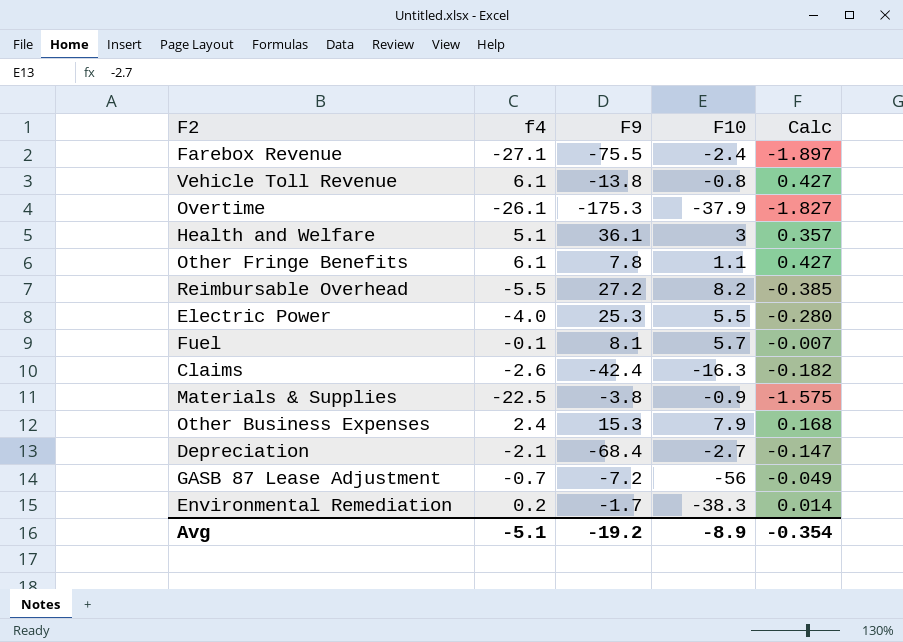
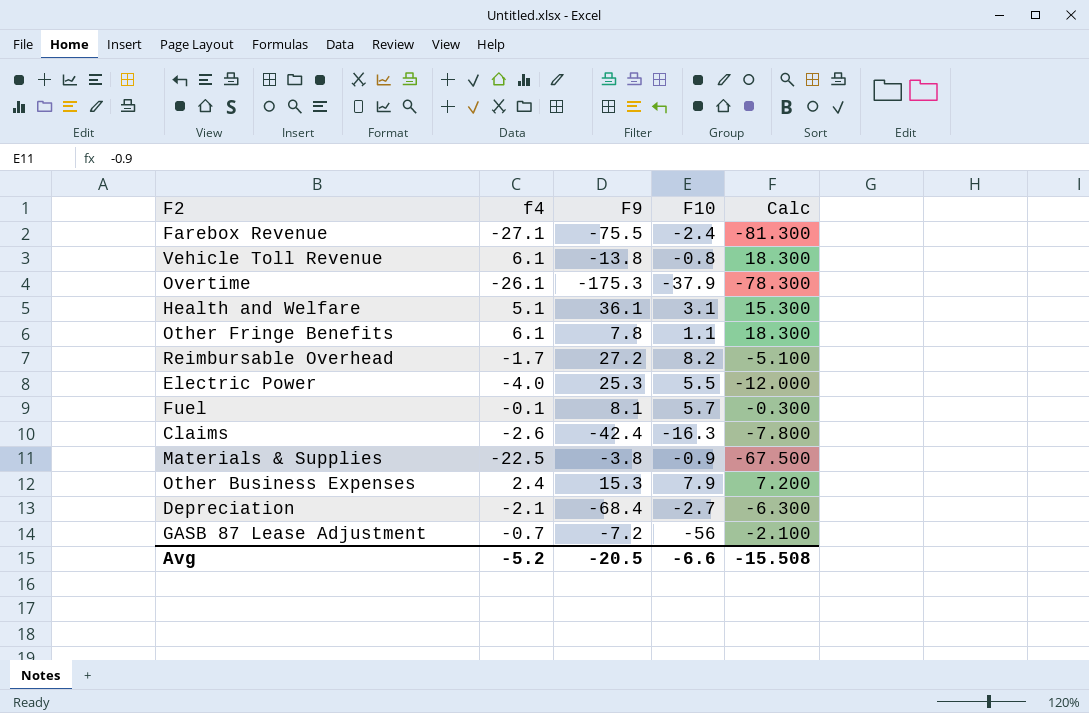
column Calc | formula: [f4] * 0.07 -> [f4] * 3
row Environmental Remediation: 0.2 | -1.7 | -38.3 | 0.014 -> none
Health and Welfare | F10: 3 -> 3.1
Reimbursable Overhead | f4: -5.5 -> -1.7
Avg | f4: -5.1 -> -5.2
Avg | F9: -19.2 -> -20.5
Avg | F10: -8.9 -> -6.6
Avg | Calc: -0.354 -> -15.508

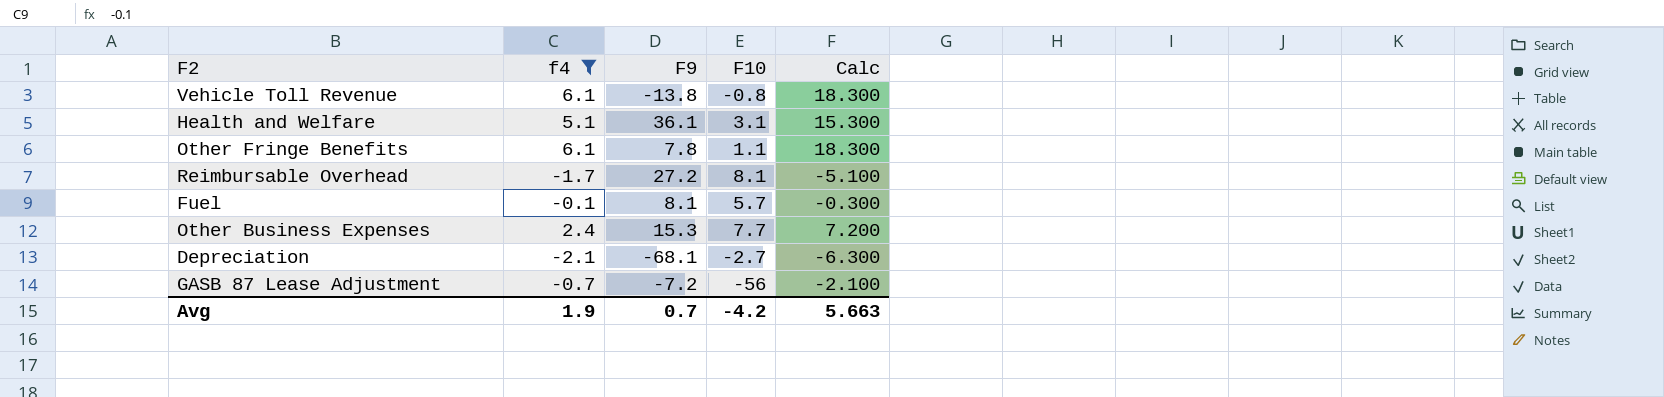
filter: none -> f4 >= -2.1
Reimbursable Overhead | F10: 8.2 -> 8.1
Other Business Expenses | F10: 7.9 -> 7.7
Depreciation | F9: -68.4 -> -68.1
Avg | f4: -5.2 -> 1.9
Avg | F9: -20.5 -> 0.7
Avg | F10: -6.6 -> -4.2
Avg | Calc: -15.508 -> 5.663

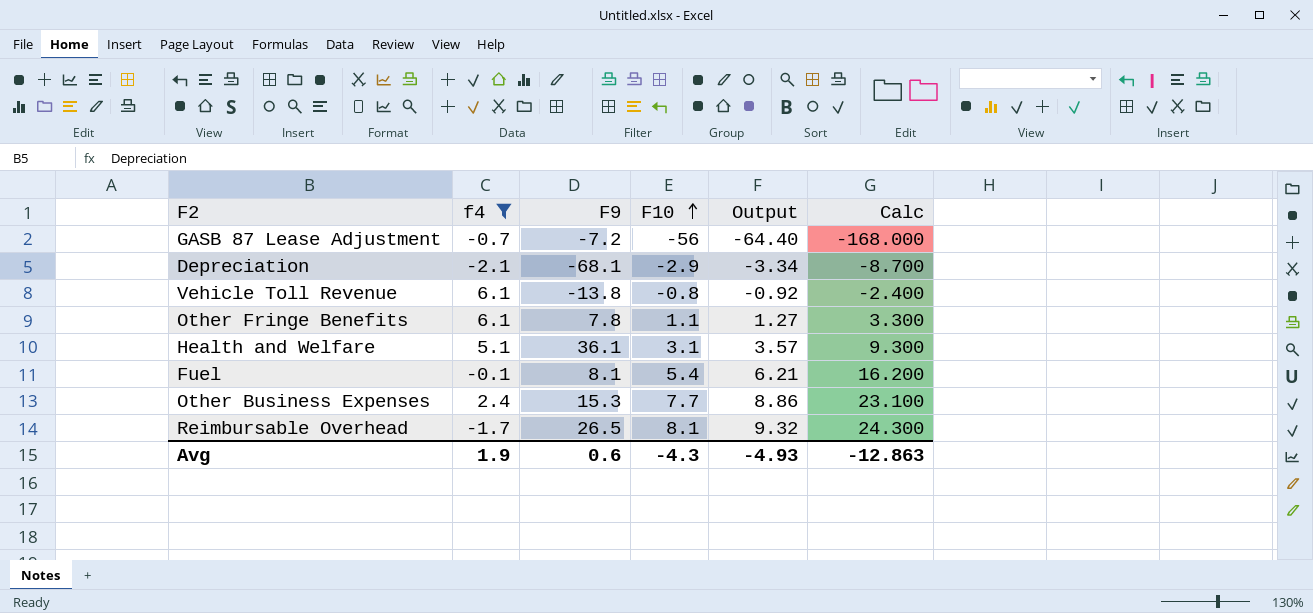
row order: none -> F10 ascending
column Output | formula: none -> [F10] * 1.15
column Calc | formula: [f4] * 3 -> [F10] * 3
Depreciation | F10: -2.7 -> -2.9
Fuel | F10: 5.7 -> 5.4
Reimbursable Overhead | F9: 27.2 -> 26.5
Avg | F9: 0.7 -> 0.6
Avg | F10: -4.2 -> -4.3
Avg | Calc: 5.663 -> -12.863

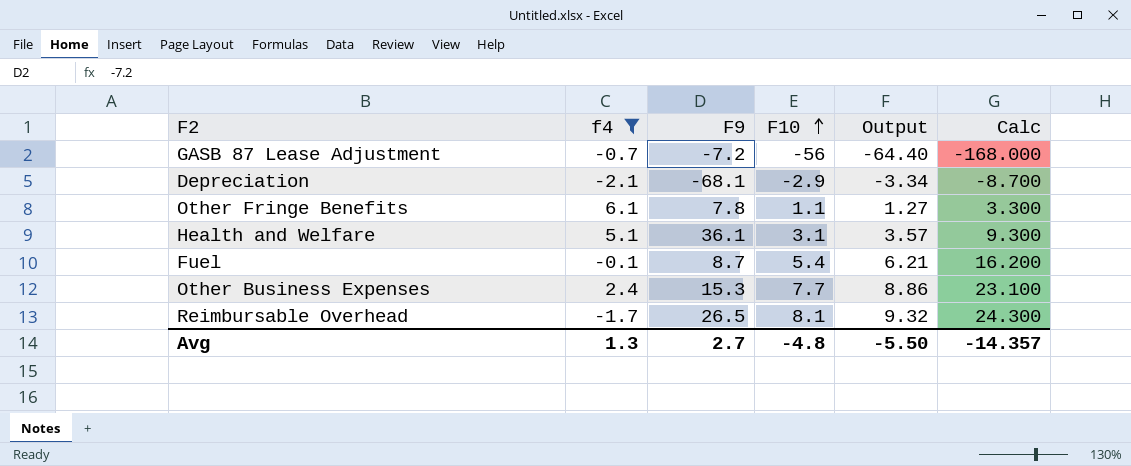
row Vehicle Toll Revenue: 6.1 | -13.8 | -0.8 | -0.92 | -2.400 -> none
Fuel | F9: 8.1 -> 8.7
Avg | f4: 1.9 -> 1.3
Avg | F9: 0.6 -> 2.7
Avg | F10: -4.3 -> -4.8
Avg | Output: -4.93 -> -5.50
Avg | Calc: -12.863 -> -14.357

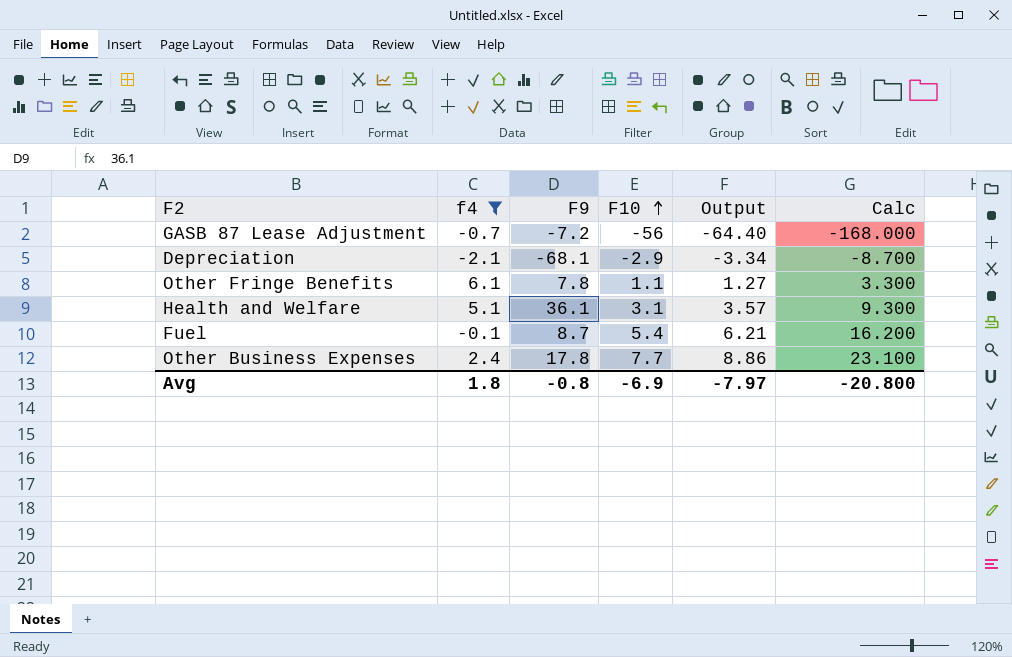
row Reimbursable Overhead: -1.7 | 26.5 | 8.1 | 9.32 | 24.300 -> none
Other Business Expenses | F9: 15.3 -> 17.8
Avg | f4: 1.3 -> 1.8
Avg | F9: 2.7 -> -0.8
Avg | F10: -4.8 -> -6.9
Avg | Output: -5.50 -> -7.97
Avg | Calc: -14.357 -> -20.800

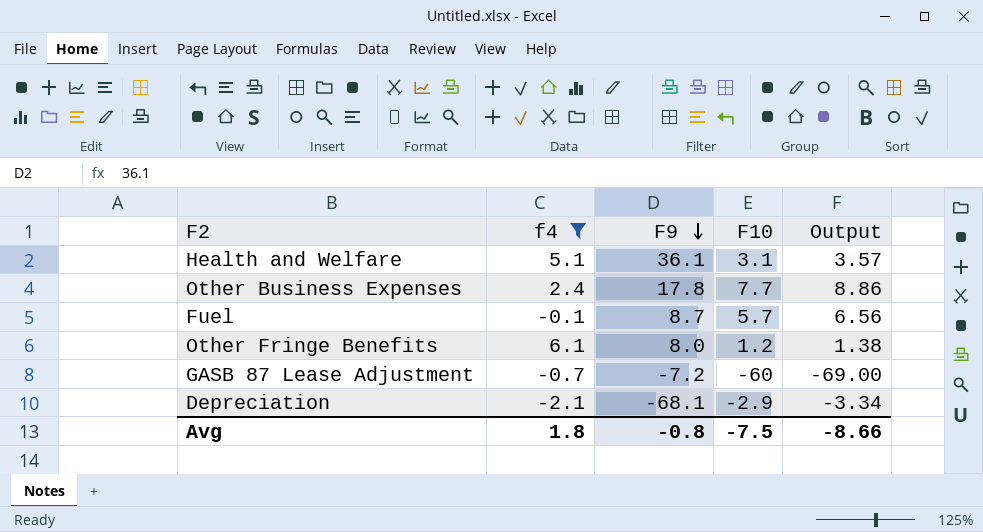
row order: F10 ascending -> F9 descending
column Calc | formula: [F10] * 3 -> none
Fuel | F10: 5.4 -> 5.7
Fuel | Output: 6.21 -> 6.56
Other Fringe Benefits | F9: 7.8 -> 8.0
Other Fringe Benefits | F10: 1.1 -> 1.2
Other Fringe Benefits | Output: 1.27 -> 1.38
GASB 87 Lease Adjustment | F10: -56 -> -60
GASB 87 Lease Adjustment | Output: -64.40 -> -69.00
Avg | F10: -6.9 -> -7.5
Avg | Output: -7.97 -> -8.66

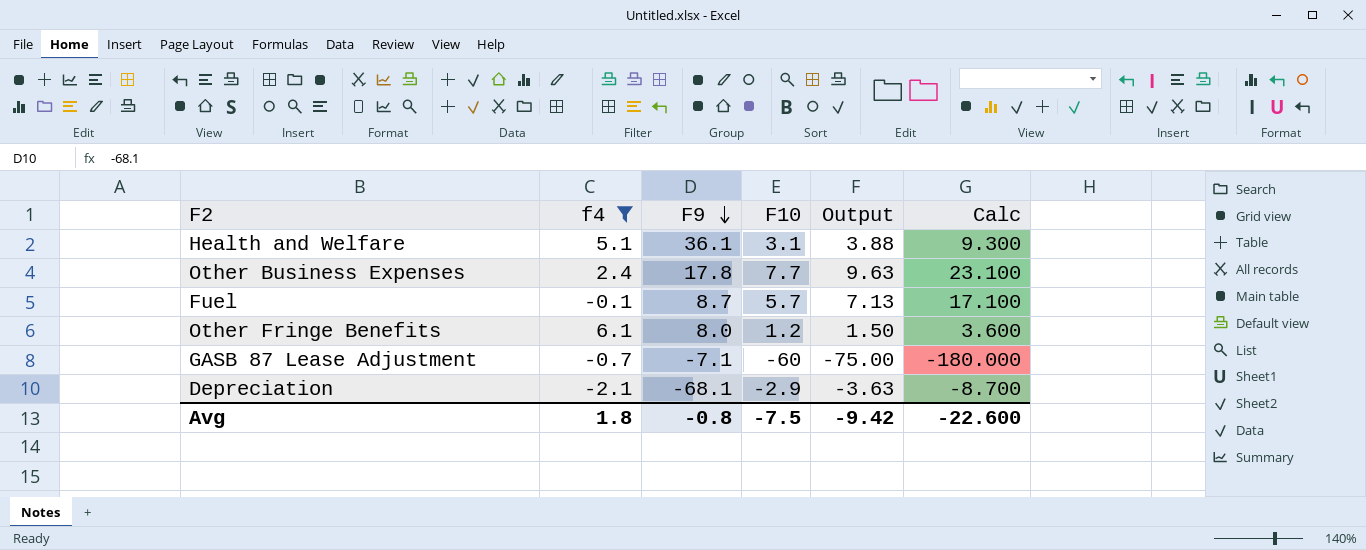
column Output | formula: [F10] * 1.15 -> [F10] * 1.25
column Calc | formula: none -> [F10] * 3
GASB 87 Lease Adjustment | F9: -7.2 -> -7.1
Avg | Output: -8.66 -> -9.42

